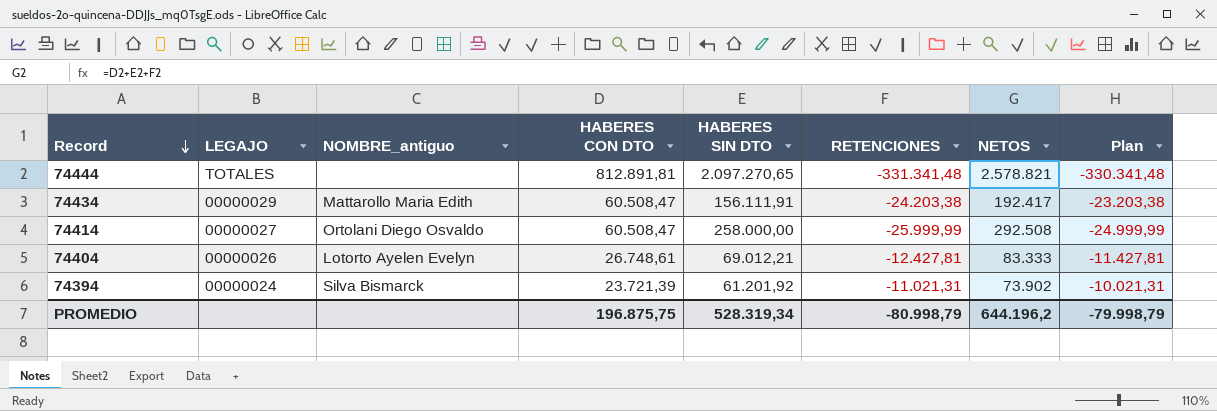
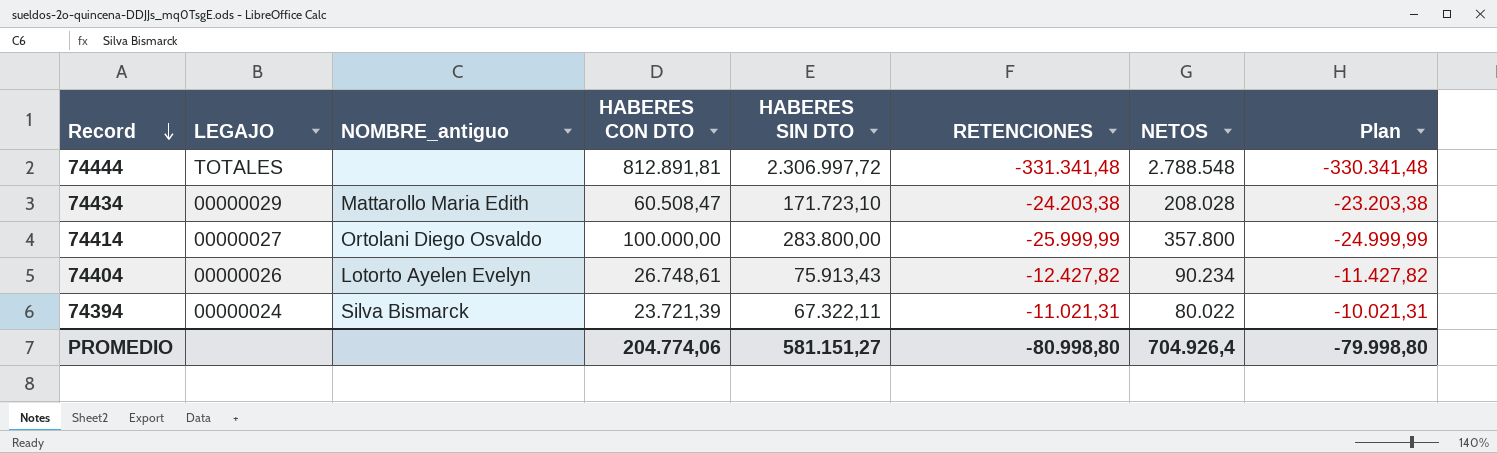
74444 | HABERES SIN DTO: 2.097.270,65 -> 2.306.997,72
74444 | NETOS: 2.578.821 -> 2.788.548
74434 | HABERES SIN DTO: 156.111,91 -> 171.723,10
74434 | NETOS: 192.417 -> 208.028
74414 | HABERES CON DTO: 60.508,47 -> 100.000,00
74414 | HABERES SIN DTO: 258.000,00 -> 283.800,00
74414 | NETOS: 292.508 -> 357.800
74404 | HABERES SIN DTO: 69.012,21 -> 75.913,43
74404 | RETENCIONES: -12.427,81 -> -12.427,82
74404 | NETOS: 83.333 -> 90.234
74404 | Plan: -11.427,81 -> -11.427,82
74394 | HABERES SIN DTO: 61.201,92 -> 67.322,11
74394 | NETOS: 73.902 -> 80.022
PROMEDIO | HABERES CON DTO: 196.875,75 -> 204.774,06
PROMEDIO | HABERES SIN DTO: 528.319,34 -> 581.151,27
PROMEDIO | RETENCIONES: -80.998,79 -> -80.998,80
PROMEDIO | NETOS: 644.196,2 -> 704.926,4
PROMEDIO | Plan: -79.998,79 -> -79.998,80

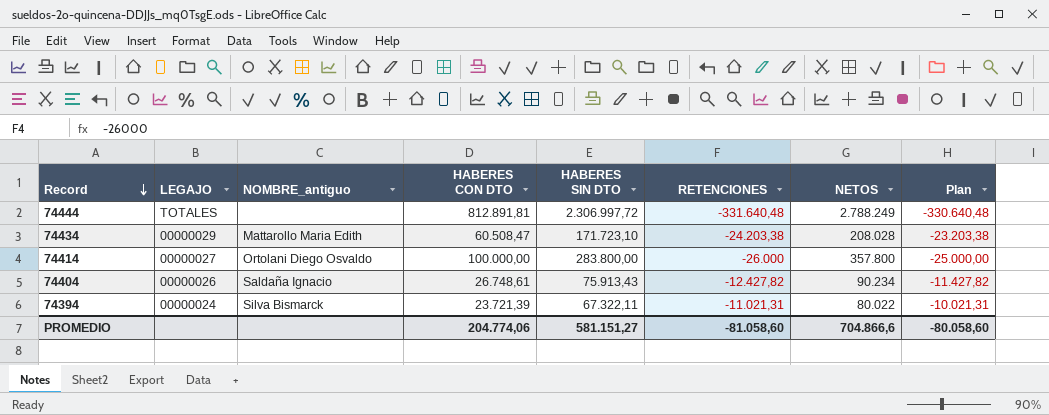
74444 | RETENCIONES: -331.341,48 -> -331.640,48
74444 | NETOS: 2.788.548 -> 2.788.249
74444 | Plan: -330.341,48 -> -330.640,48
74414 | RETENCIONES: -25.999,99 -> -26.000
74414 | Plan: -24.999,99 -> -25.000,00
74404 | NOMBRE_antiguo: Lotorto Ayelen Evelyn -> Saldaña Ignacio
PROMEDIO | RETENCIONES: -80.998,80 -> -81.058,60
PROMEDIO | NETOS: 704.926,4 -> 704.866,6
PROMEDIO | Plan: -79.998,80 -> -80.058,60

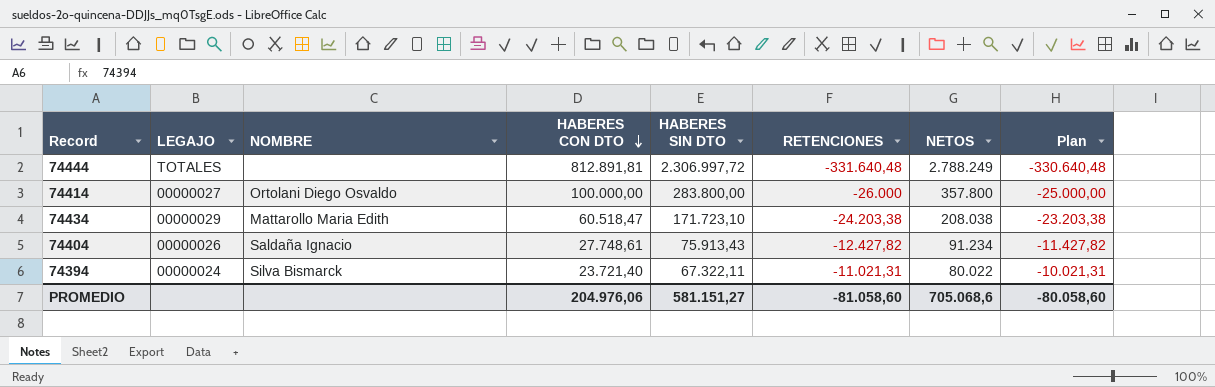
row order: Record descending -> HABERES CON DTO descending
column name: NOMBRE_antiguo -> NOMBRE
74434 | HABERES CON DTO: 60.508,47 -> 60.518,47
74434 | NETOS: 208.028 -> 208.038
74404 | HABERES CON DTO: 26.748,61 -> 27.748,61
74404 | NETOS: 90.234 -> 91.234
74394 | HABERES CON DTO: 23.721,39 -> 23.721,40
PROMEDIO | HABERES CON DTO: 204.774,06 -> 204.976,06
PROMEDIO | NETOS: 704.866,6 -> 705.068,6

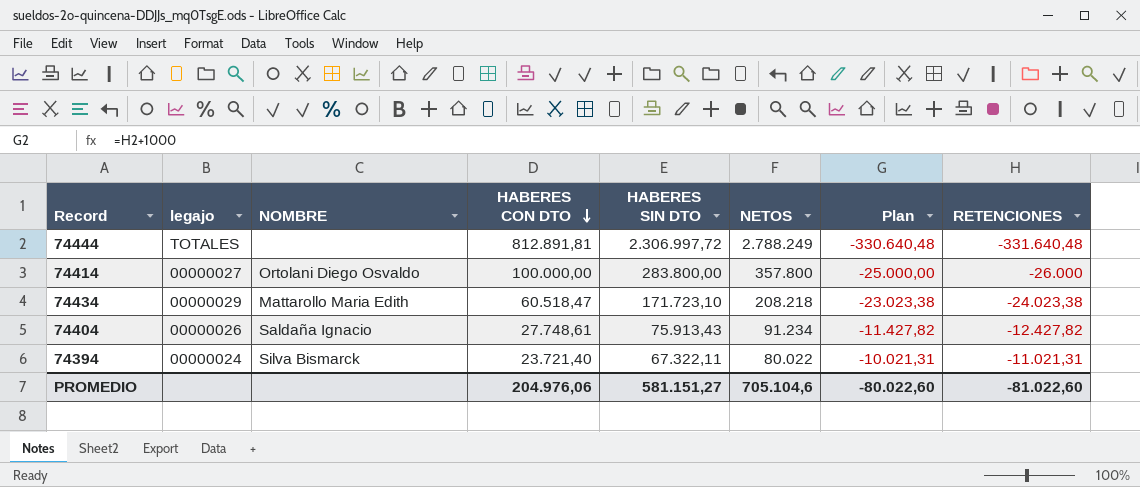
column name: LEGAJO -> legajo
column RETENCIONES | position: 6 -> 8
74434 | NETOS: 208.038 -> 208.218
74434 | Plan: -23.203,38 -> -23.023,38
74434 | RETENCIONES: -24.203,38 -> -24.023,38
PROMEDIO | NETOS: 705.068,6 -> 705.104,6
PROMEDIO | Plan: -80.058,60 -> -80.022,60
PROMEDIO | RETENCIONES: -81.058,60 -> -81.022,60

